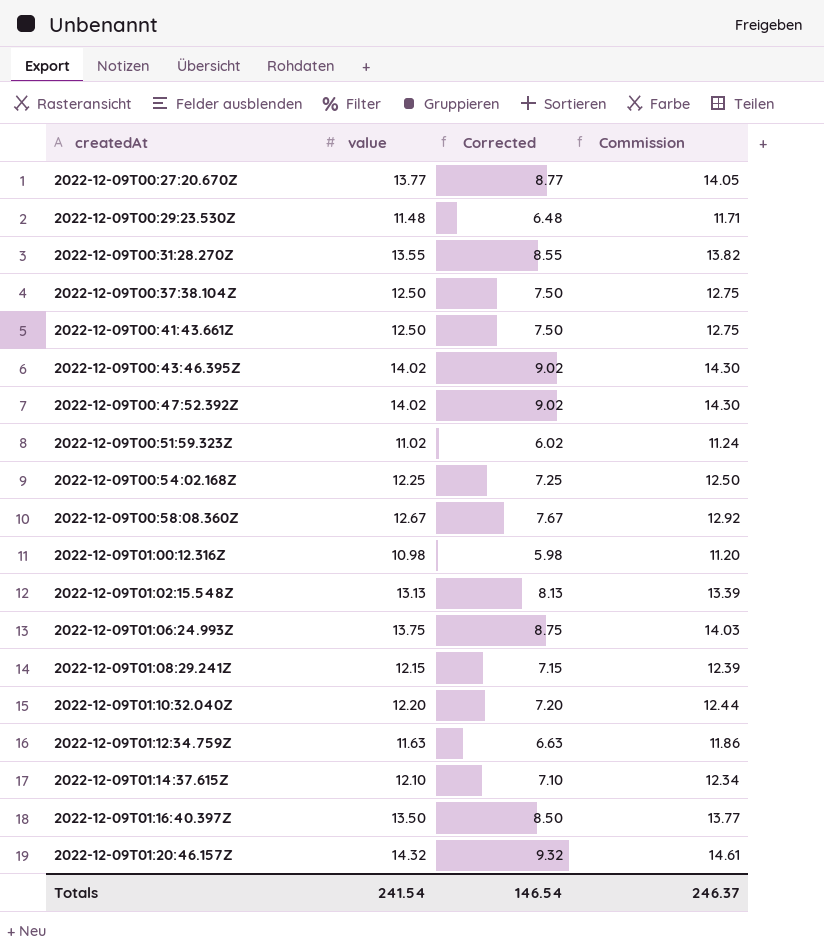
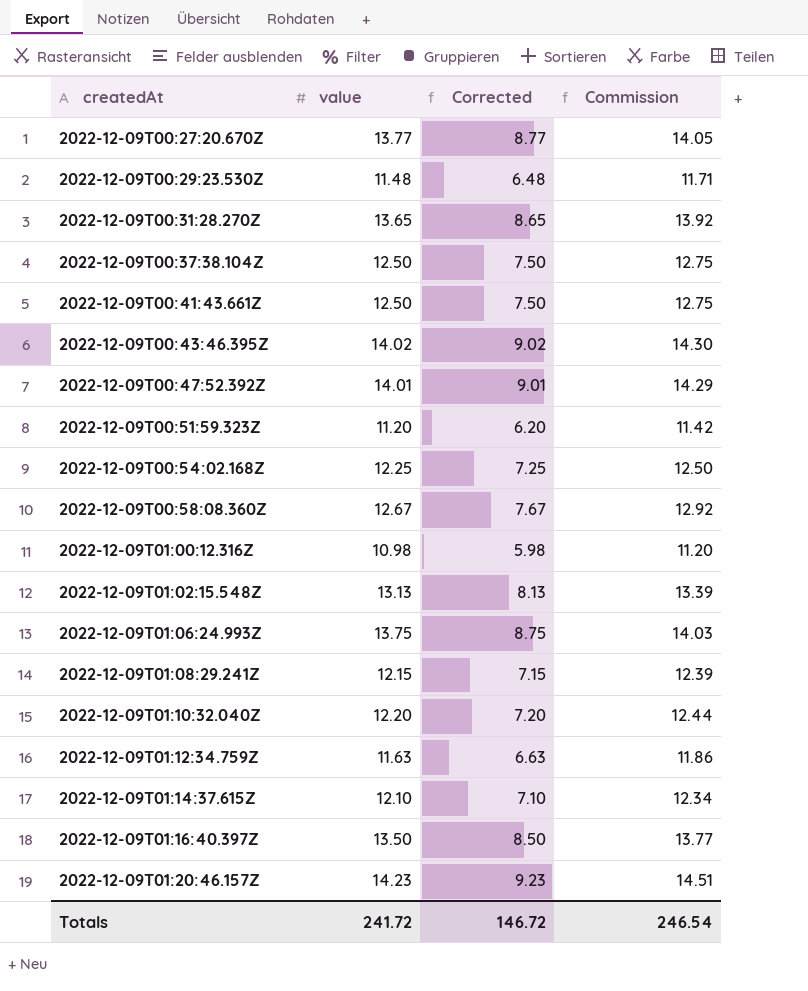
2022-12-09T00:31:28.270Z | value: 13.55 -> 13.65
2022-12-09T00:31:28.270Z | Corrected: 8.55 -> 8.65
2022-12-09T00:31:28.270Z | Commission: 13.82 -> 13.92
2022-12-09T00:47:52.392Z | value: 14.02 -> 14.01
2022-12-09T00:47:52.392Z | Corrected: 9.02 -> 9.01
2022-12-09T00:47:52.392Z | Commission: 14.30 -> 14.29
2022-12-09T00:51:59.323Z | value: 11.02 -> 11.20
2022-12-09T00:51:59.323Z | Corrected: 6.02 -> 6.20
2022-12-09T00:51:59.323Z | Commission: 11.24 -> 11.42
2022-12-09T01:20:46.157Z | value: 14.32 -> 14.23
2022-12-09T01:20:46.157Z | Corrected: 9.32 -> 9.23
2022-12-09T01:20:46.157Z | Commission: 14.61 -> 14.51
Totals | value: 241.54 -> 241.72
Totals | Corrected: 146.54 -> 146.72
Totals | Commission: 246.37 -> 246.54

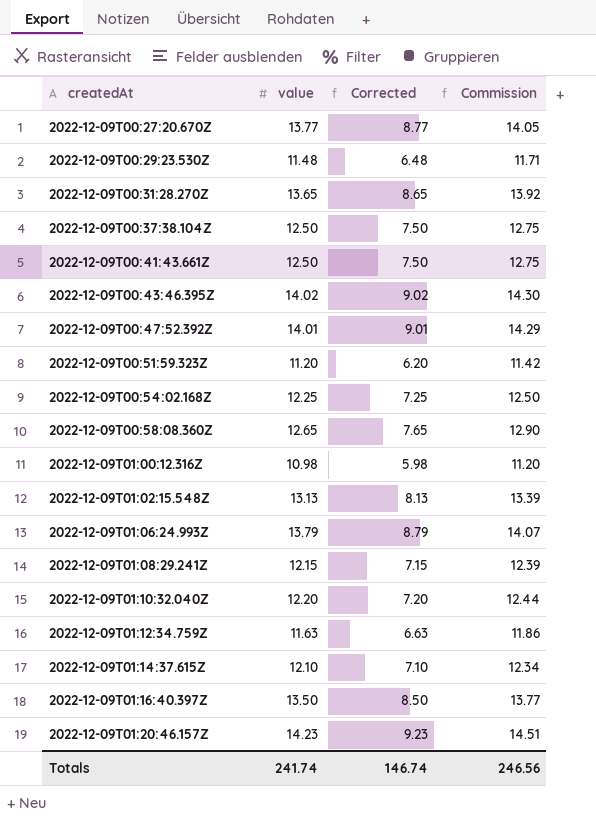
2022-12-09T00:58:08.360Z | value: 12.67 -> 12.65
2022-12-09T00:58:08.360Z | Corrected: 7.67 -> 7.65
2022-12-09T00:58:08.360Z | Commission: 12.92 -> 12.90
2022-12-09T01:06:24.993Z | value: 13.75 -> 13.79
2022-12-09T01:06:24.993Z | Corrected: 8.75 -> 8.79
2022-12-09T01:06:24.993Z | Commission: 14.03 -> 14.07
Totals | value: 241.72 -> 241.74
Totals | Corrected: 146.72 -> 146.74
Totals | Commission: 246.54 -> 246.56

